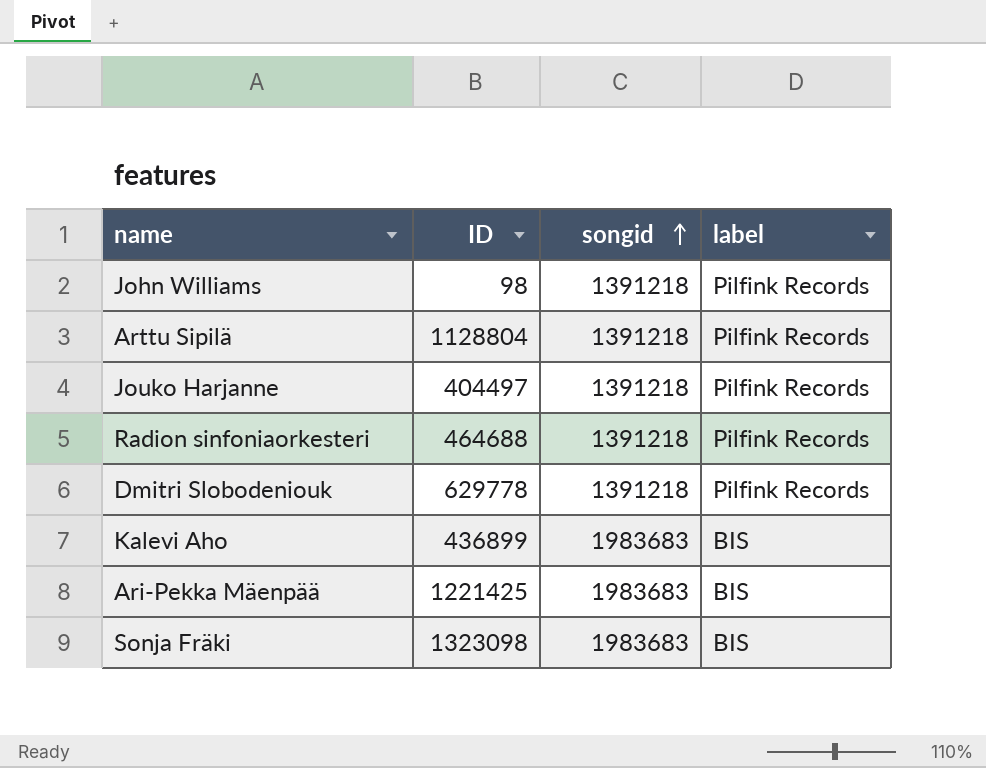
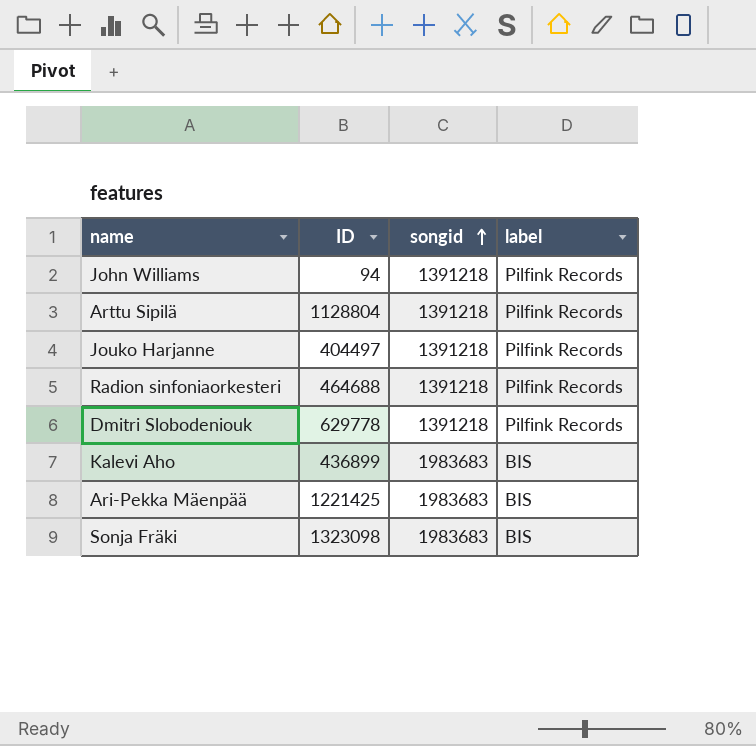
John Williams | ID: 98 -> 94

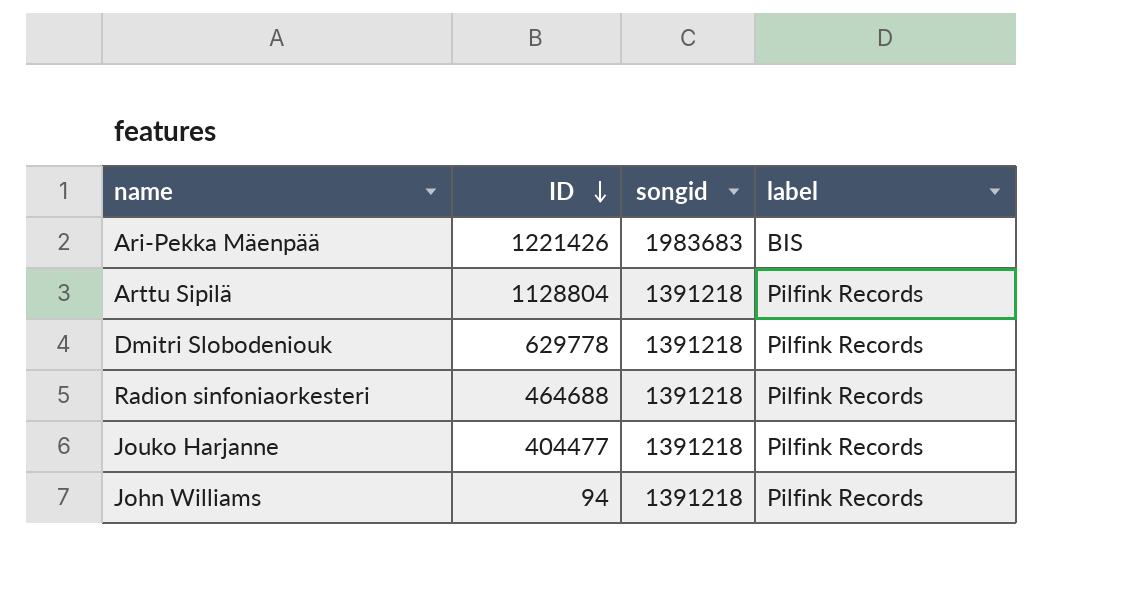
row order: songid ascending -> ID descending
row Kalevi Aho: 436899 | 1983683 | BIS -> none
row Sonja Fräki: 1323098 | 1983683 | BIS -> none
Ari-Pekka Mäenpää | ID: 1221425 -> 1221426
Jouko Harjanne | ID: 404497 -> 404477

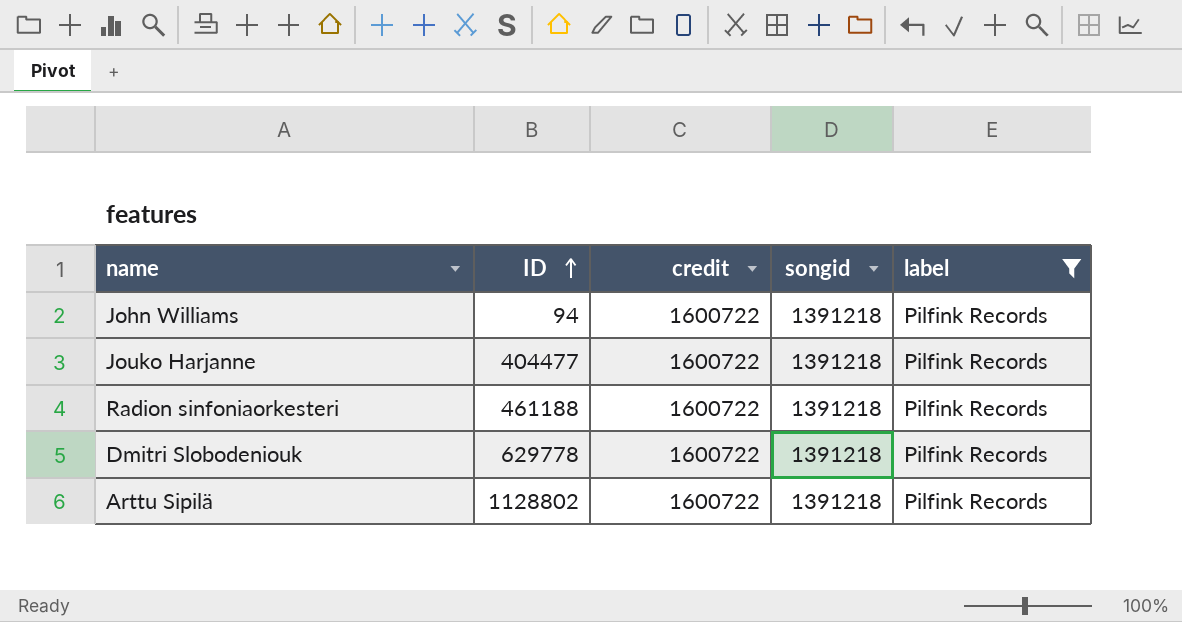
filter: none -> label = Pilfink Records
row order: ID descending -> ID ascending
column credit | position: none -> 3
Radion sinfoniaorkesteri | ID: 464688 -> 461188
Arttu Sipilä | ID: 1128804 -> 1128802

